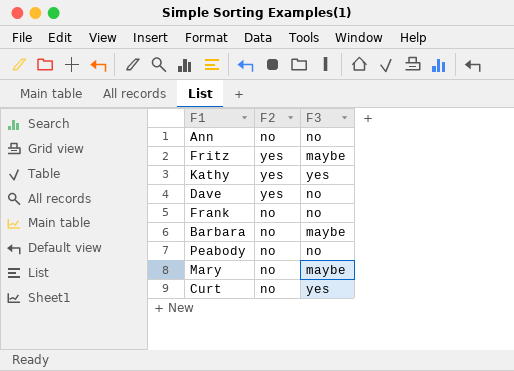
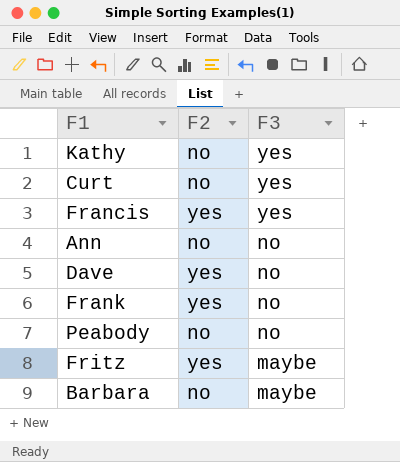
row order: none -> F3 descending
row Mary: no | maybe -> none
Kathy | F2: yes -> no
row Francis: none -> yes | yes
Frank | F2: no -> yes

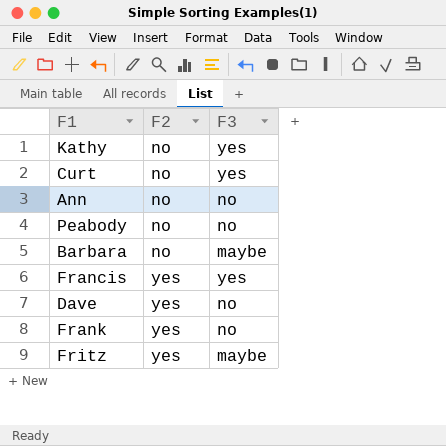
row order: F3 descending -> F2 ascending

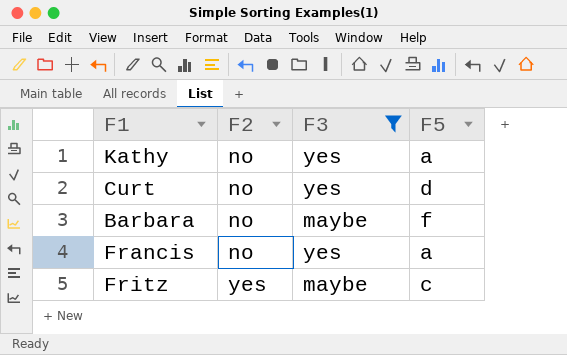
filter: none -> F3 != no
column F5 | position: none -> 4
Francis | F2: yes -> no

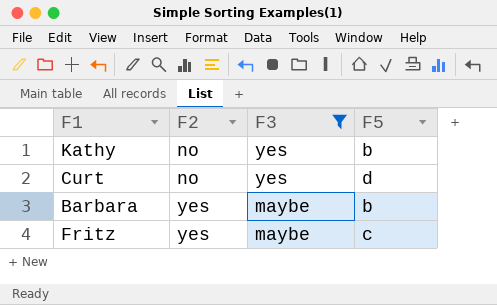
row Francis: no | yes | a -> none
Kathy | F5: a -> b
Barbara | F2: no -> yes
Barbara | F5: f -> b

